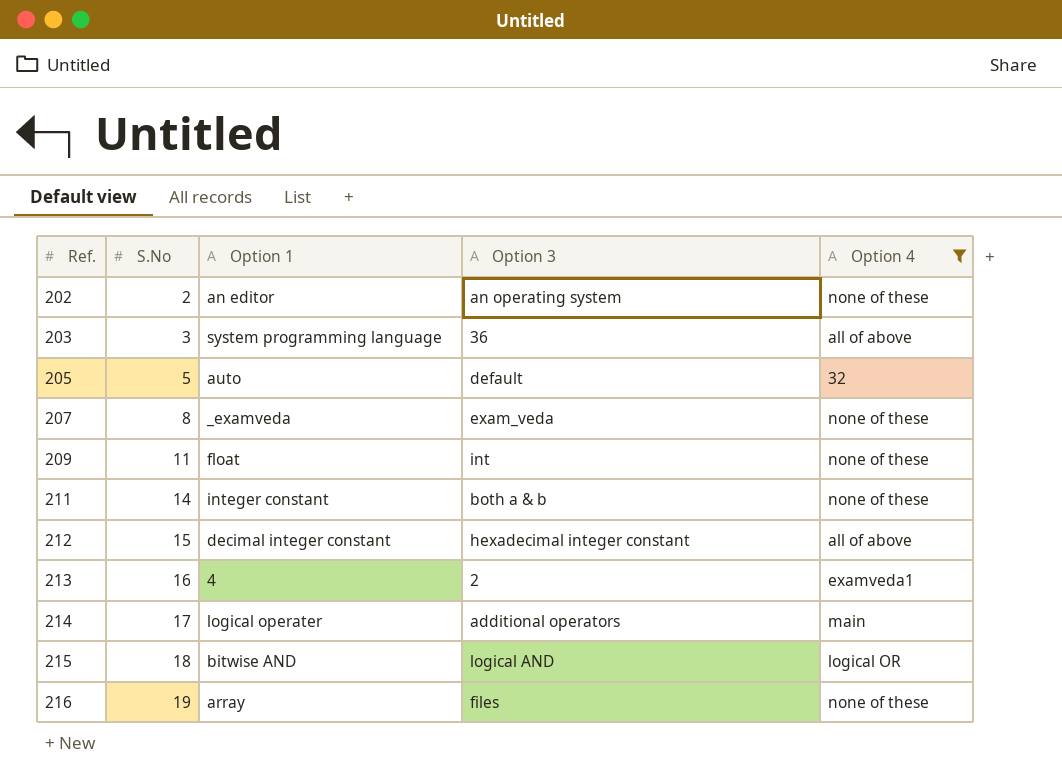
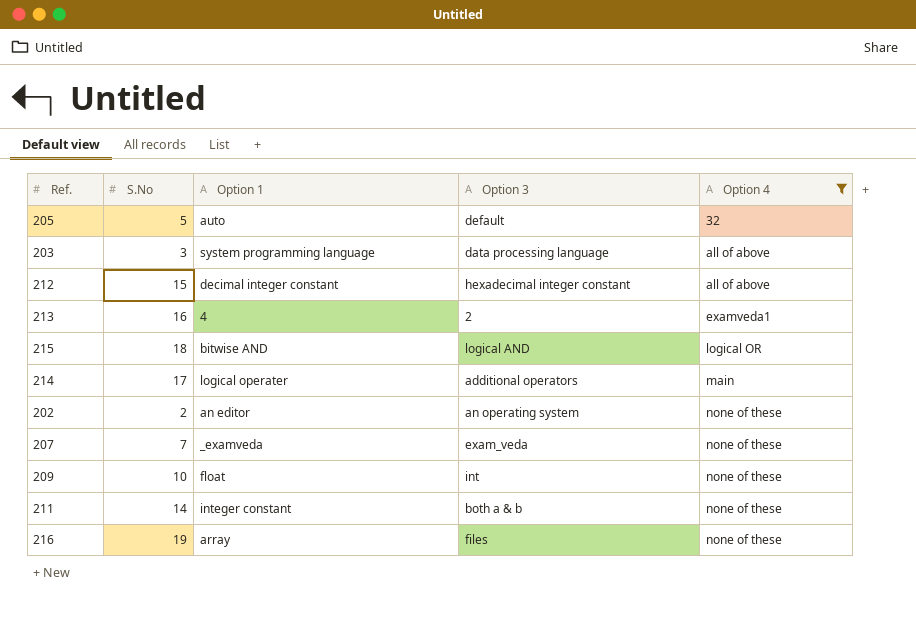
row order: Ref. ascending -> Option 4 ascending
203 | Option 3: 36 -> data processing language
207 | S.No: 8 -> 7
209 | S.No: 11 -> 10

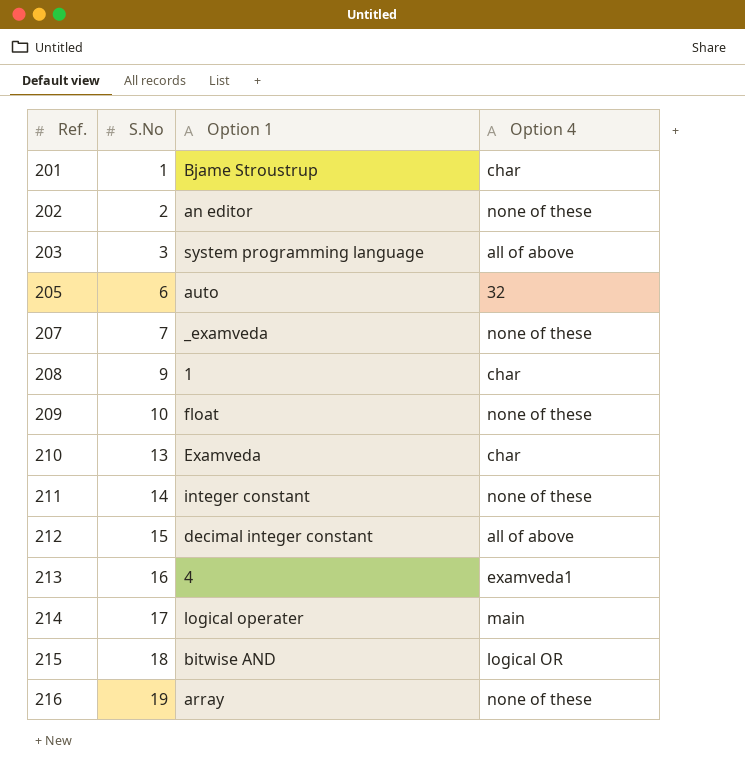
filter: Option 4 != char -> none
row order: Option 4 ascending -> Ref. ascending
column Option 3 | position: 4 -> none
205 | S.No: 5 -> 6

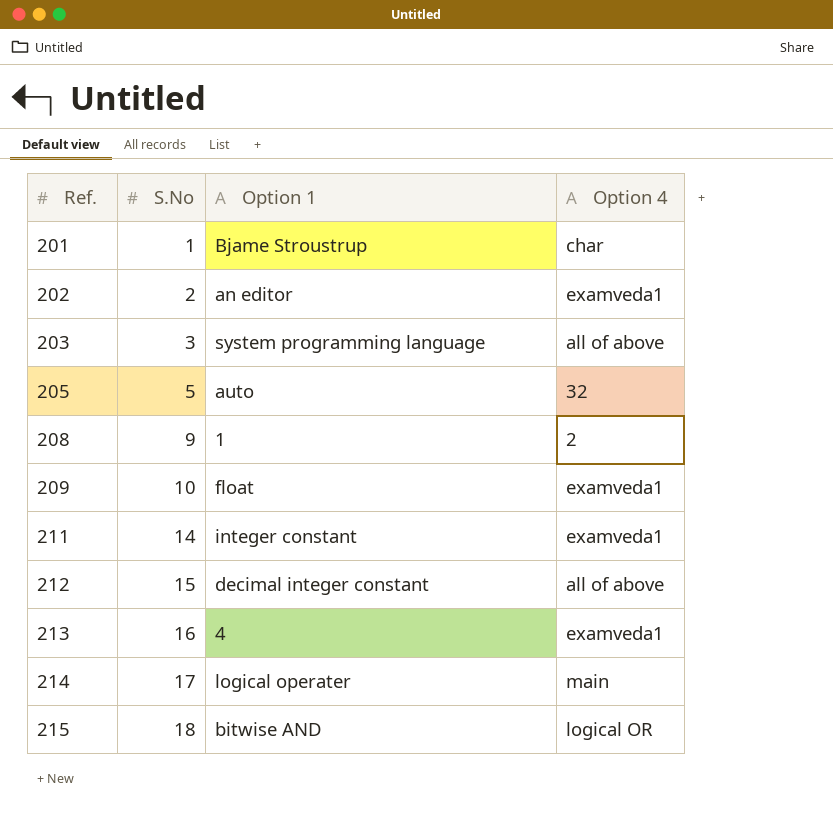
row 207: 7 | _examveda | none of these -> none
row 210: 13 | Examveda | char -> none
row 216: 19 | array | none of these -> none
202 | Option 4: none of these -> examveda1
205 | S.No: 6 -> 5
208 | Option 4: char -> 2
209 | Option 4: none of these -> examveda1
211 | Option 4: none of these -> examveda1

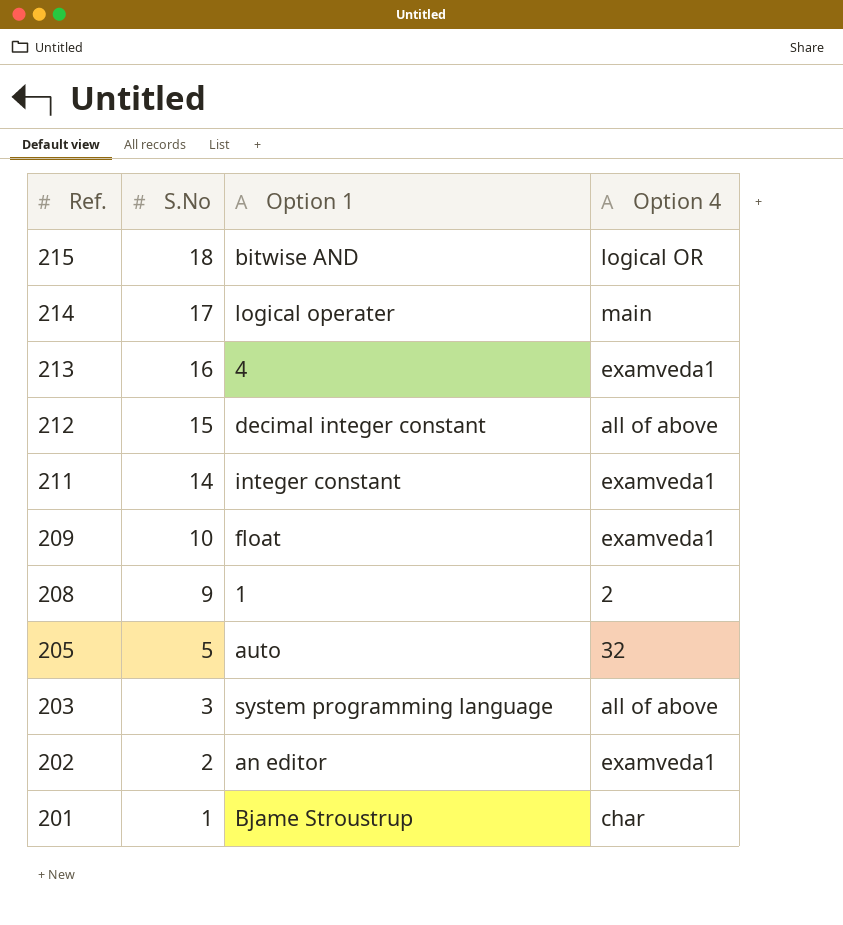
row order: Ref. ascending -> Ref. descending

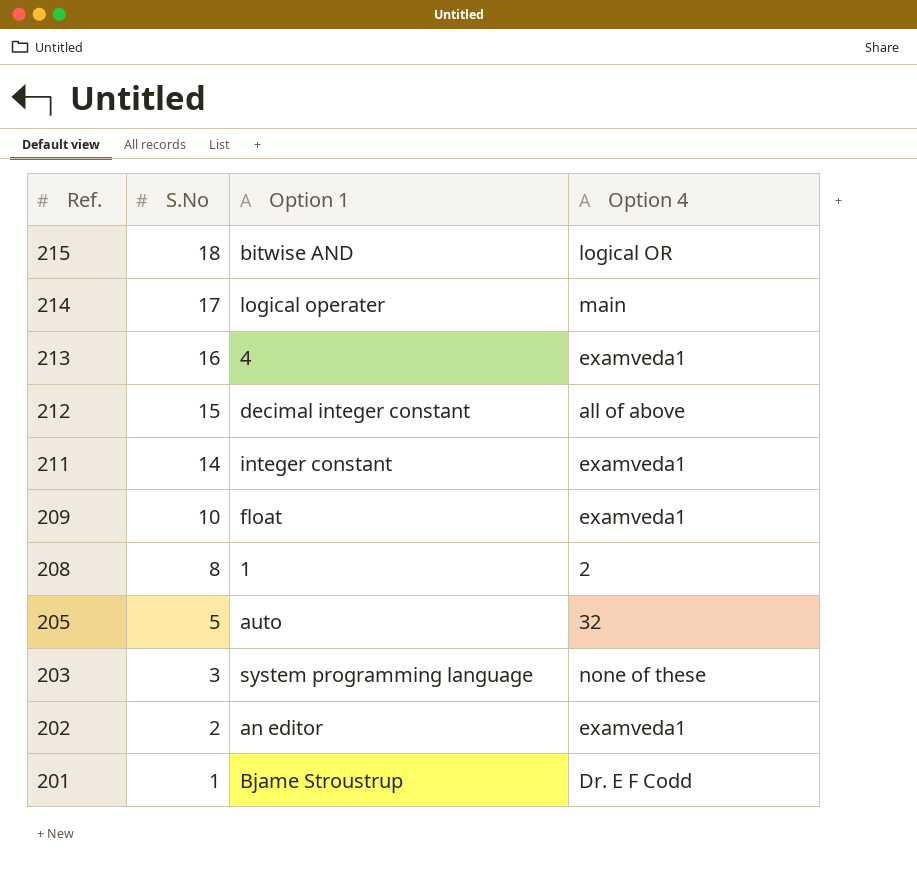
208 | S.No: 9 -> 8
203 | Option 4: all of above -> none of these
201 | Option 4: char -> Dr. E F Codd

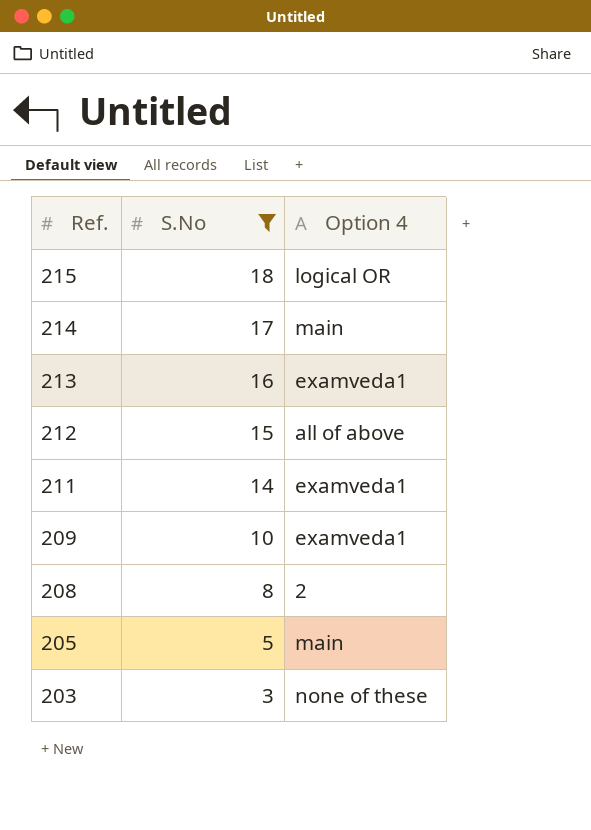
filter: none -> S.No >= 3
column Option 1 | position: 3 -> none
205 | Option 4: 32 -> main

